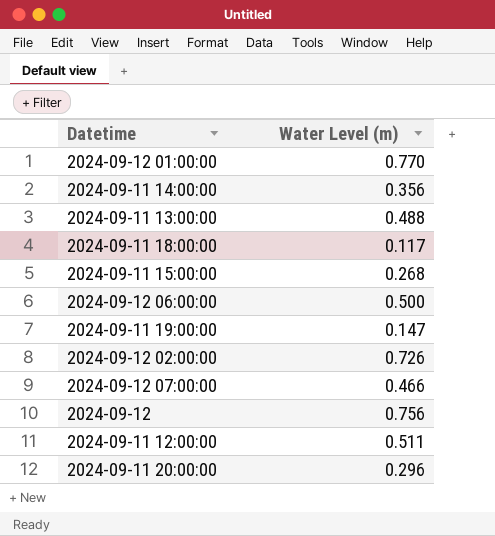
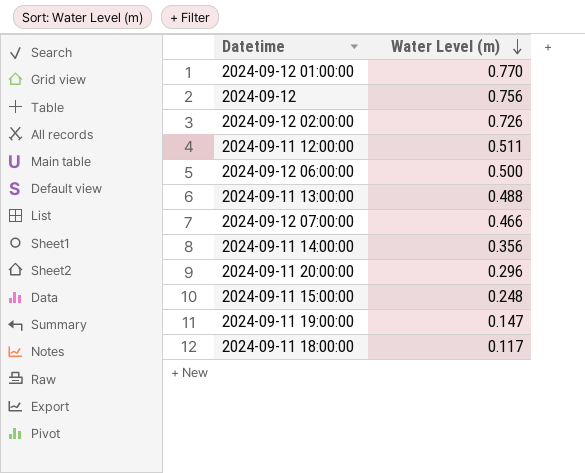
row order: none -> Water Level (m) descending
2024-09-11 15:00:00 | Water Level (m): 0.268 -> 0.248

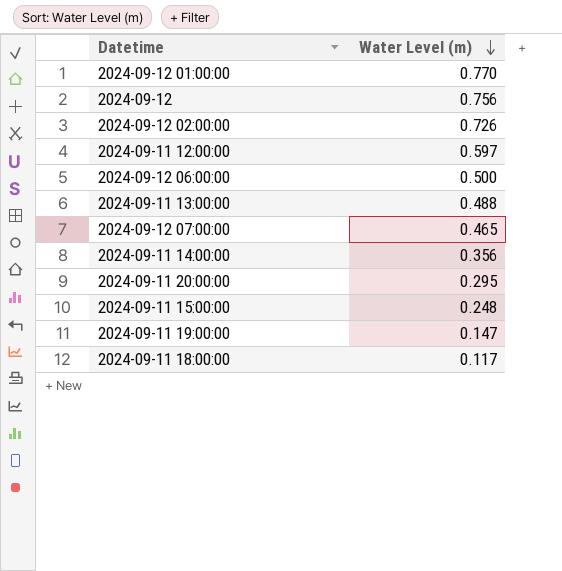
2024-09-11 12:00:00 | Water Level (m): 0.511 -> 0.597
2024-09-12 07:00:00 | Water Level (m): 0.466 -> 0.465
2024-09-11 20:00:00 | Water Level (m): 0.296 -> 0.295

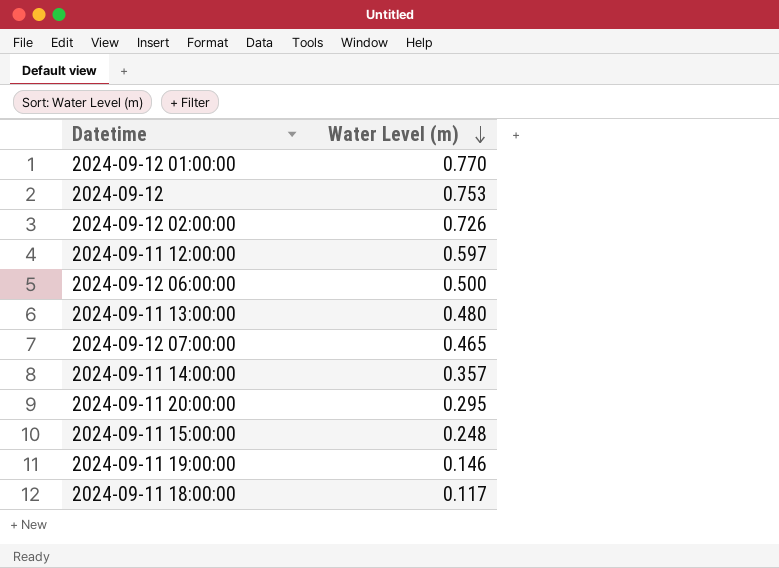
2024-09-12 | Water Level (m): 0.756 -> 0.753
2024-09-11 13:00:00 | Water Level (m): 0.488 -> 0.480
2024-09-11 14:00:00 | Water Level (m): 0.356 -> 0.357
2024-09-11 19:00:00 | Water Level (m): 0.147 -> 0.146

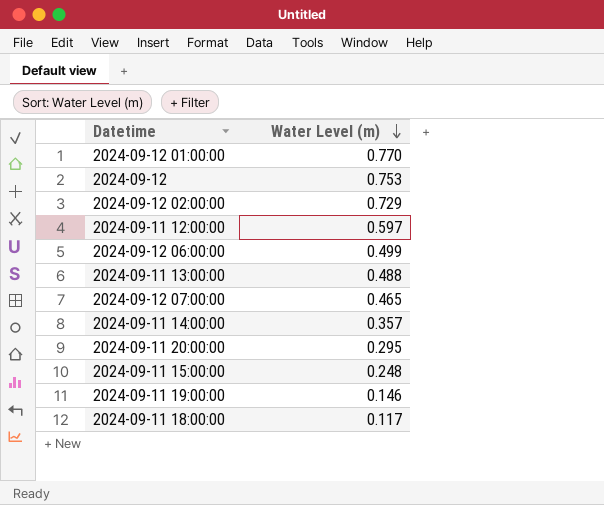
2024-09-12 02:00:00 | Water Level (m): 0.726 -> 0.729
2024-09-12 06:00:00 | Water Level (m): 0.500 -> 0.499
2024-09-11 13:00:00 | Water Level (m): 0.480 -> 0.488

